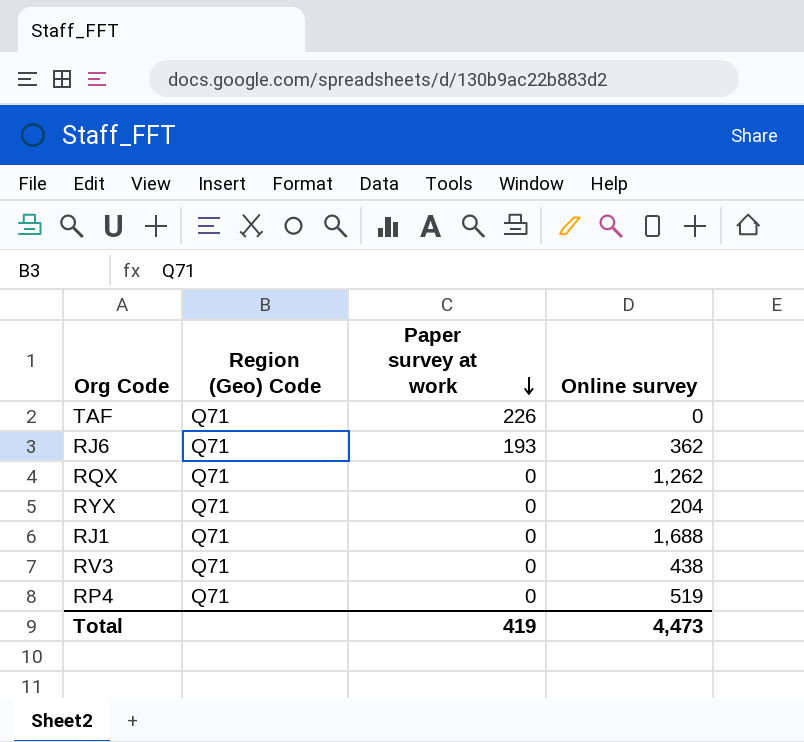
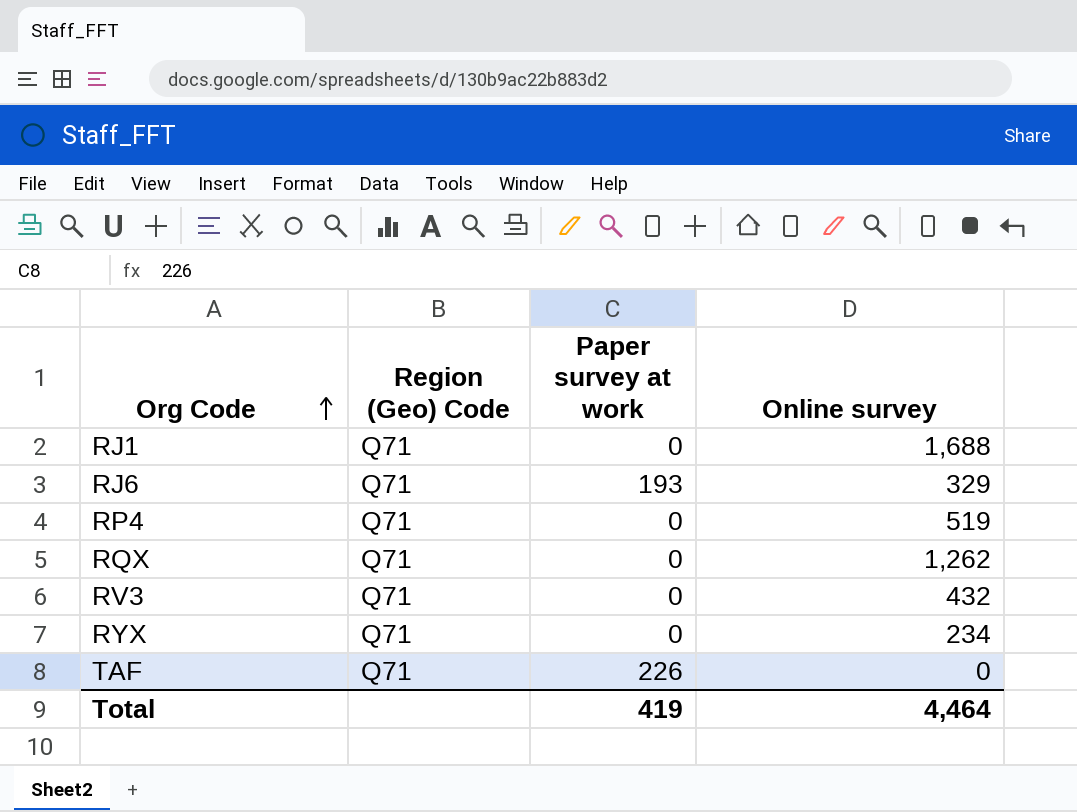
row order: Paper survey at work descending -> Org Code ascending
RJ6 | Online survey: 362 -> 329
RV3 | Online survey: 438 -> 432
RYX | Online survey: 204 -> 234
Total | Online survey: 4,473 -> 4,464

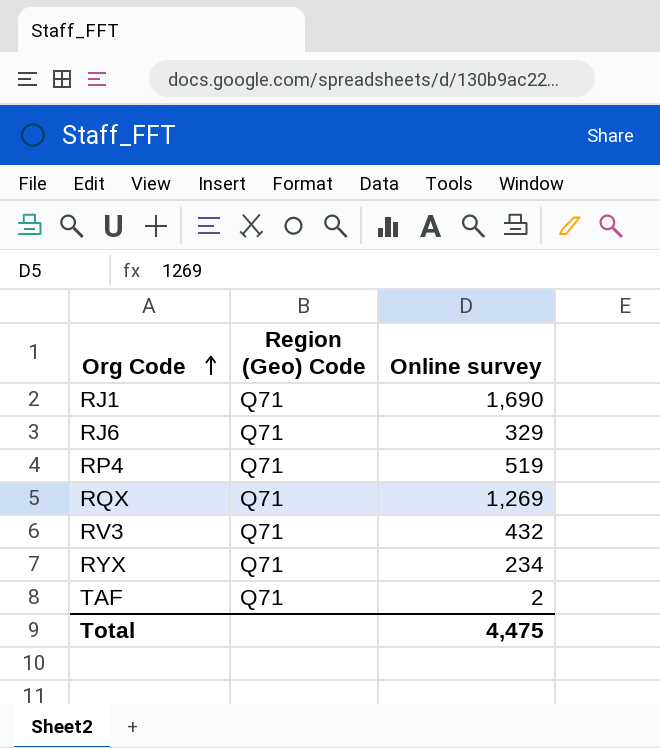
column Paper survey at work | position: 3 -> none
RJ1 | Online survey: 1,688 -> 1,690
RQX | Online survey: 1,262 -> 1,269
TAF | Online survey: 0 -> 2
Total | Online survey: 4,464 -> 4,475

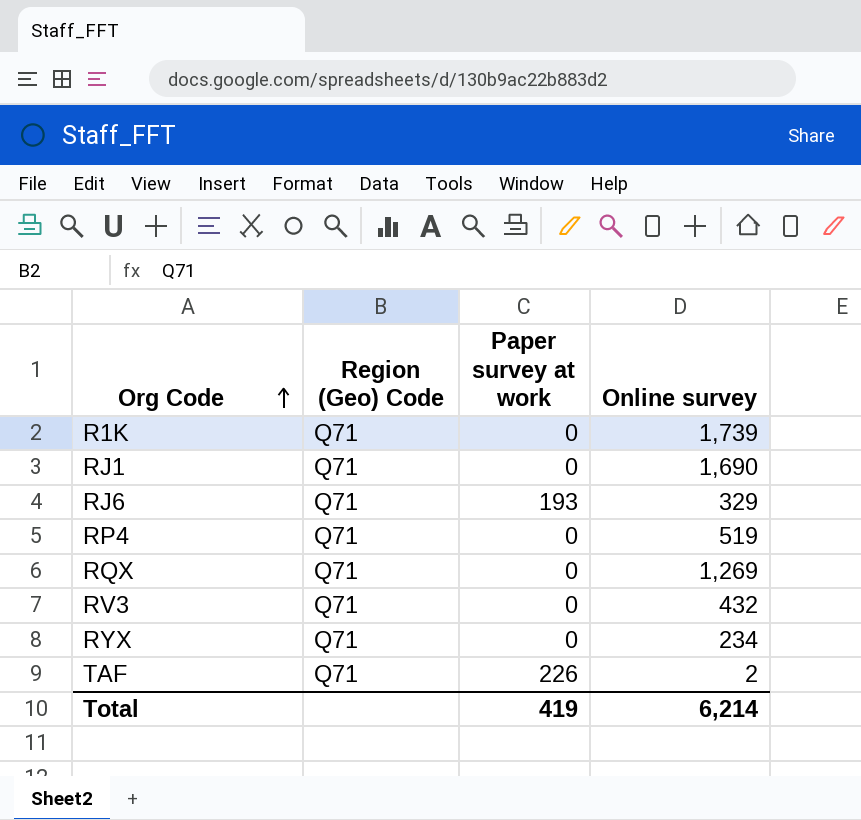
column Paper survey at work | position: none -> 3
row R1K: none -> Q71 | 0 | 1,739
Total | Online survey: 4,475 -> 6,214

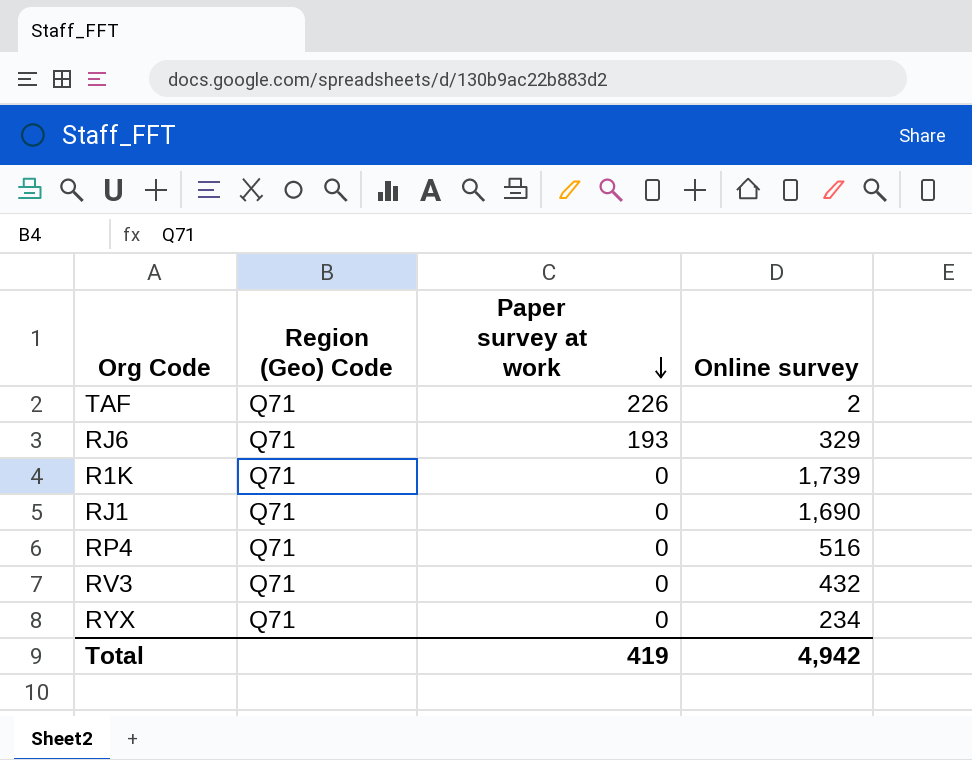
row order: Org Code ascending -> Paper survey at work descending
row RQX: Q71 | 0 | 1,269 -> none
RP4 | Online survey: 519 -> 516
Total | Online survey: 6,214 -> 4,942

